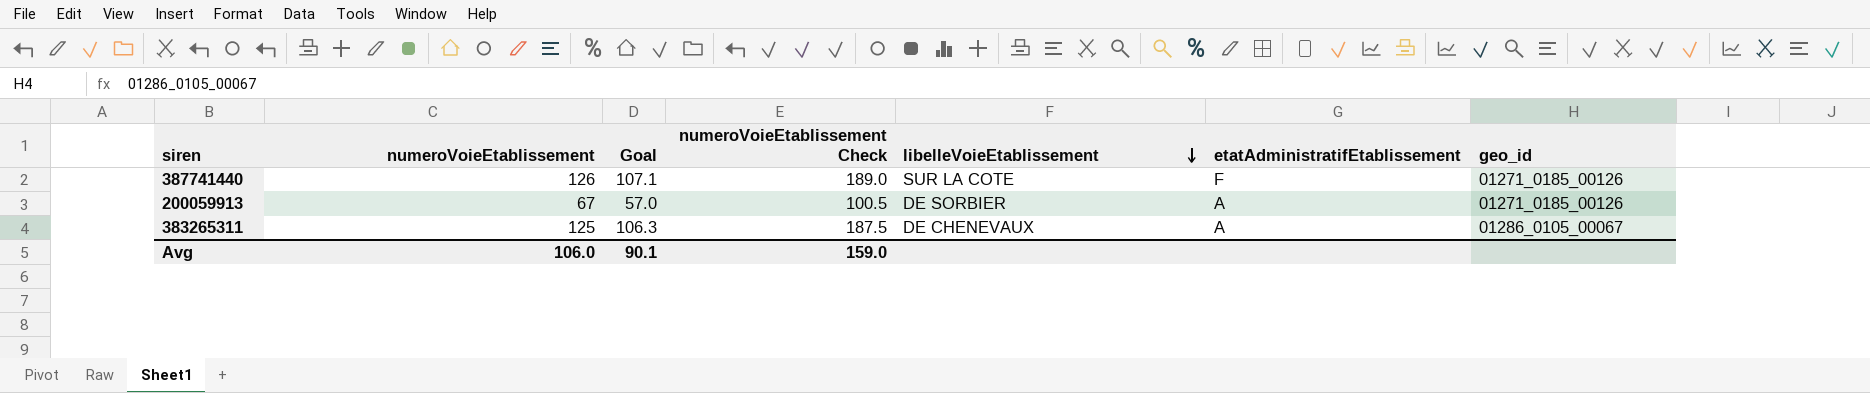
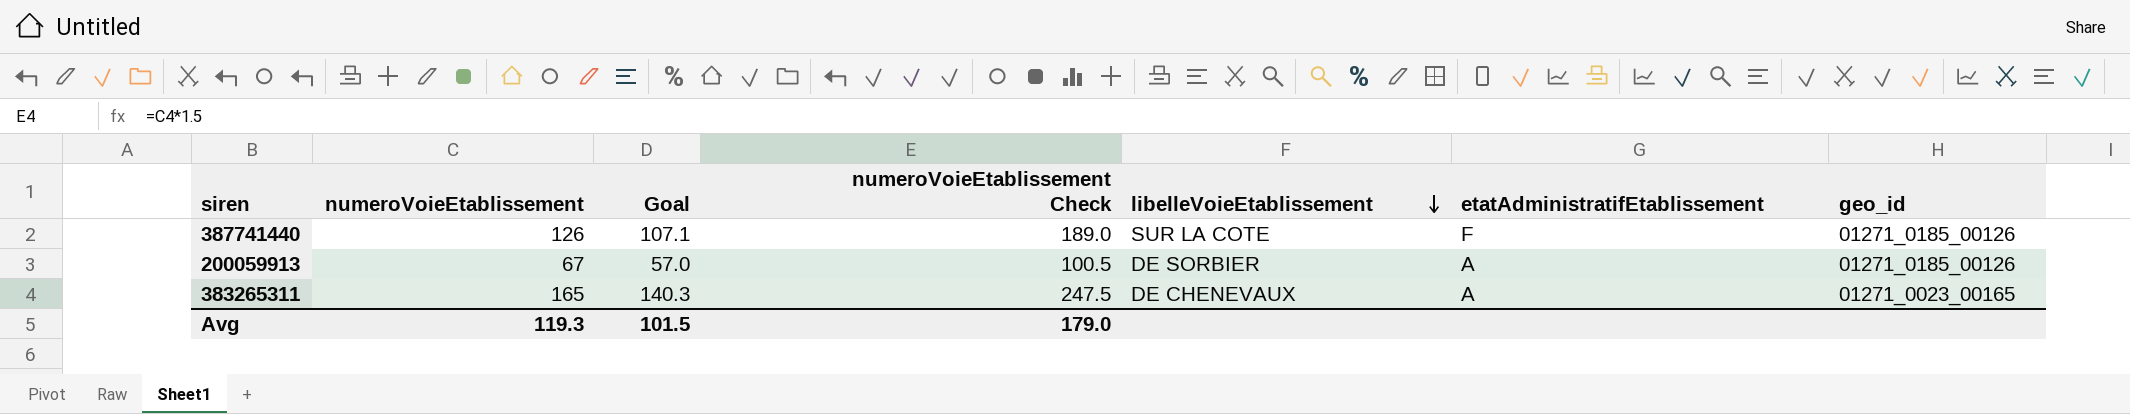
383265311 | numeroVoieEtablissement: 125 -> 165
383265311 | Goal: 106.3 -> 140.3
383265311 | numeroVoieEtablissement Check: 187.5 -> 247.5
383265311 | geo_id: 01286_0105_00067 -> 01271_0023_00165
Avg | numeroVoieEtablissement: 106.0 -> 119.3
Avg | Goal: 90.1 -> 101.5
Avg | numeroVoieEtablissement Check: 159.0 -> 179.0

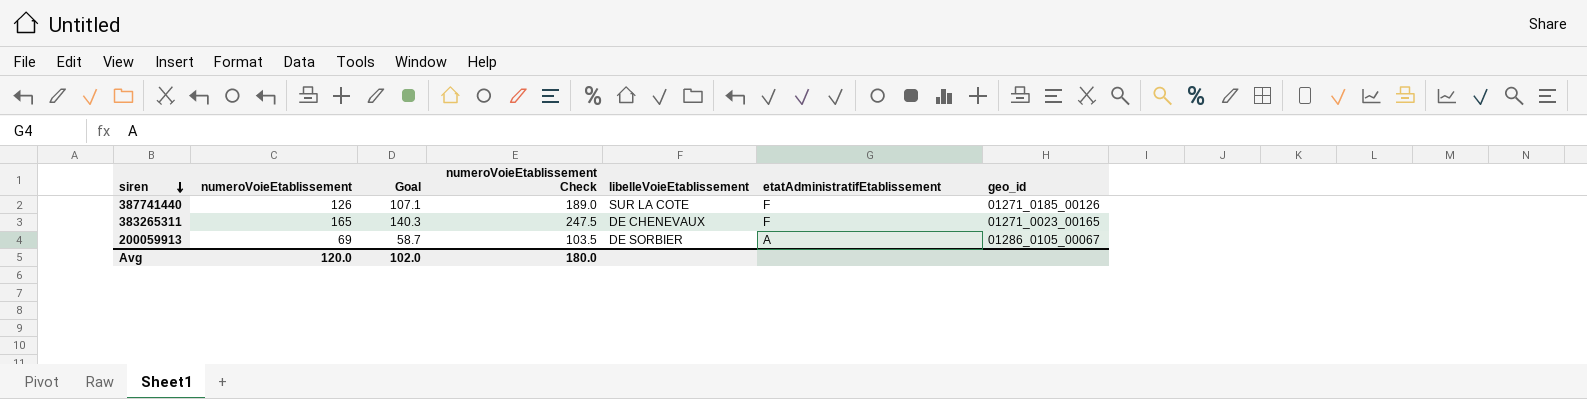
row order: libelleVoieEtablissement descending -> siren descending
383265311 | etatAdministratifEtablissement: A -> F
200059913 | numeroVoieEtablissement: 67 -> 69
200059913 | Goal: 57.0 -> 58.7
200059913 | numeroVoieEtablissement Check: 100.5 -> 103.5
200059913 | geo_id: 01271_0185_00126 -> 01286_0105_00067
Avg | numeroVoieEtablissement: 119.3 -> 120.0
Avg | Goal: 101.5 -> 102.0
Avg | numeroVoieEtablissement Check: 179.0 -> 180.0

